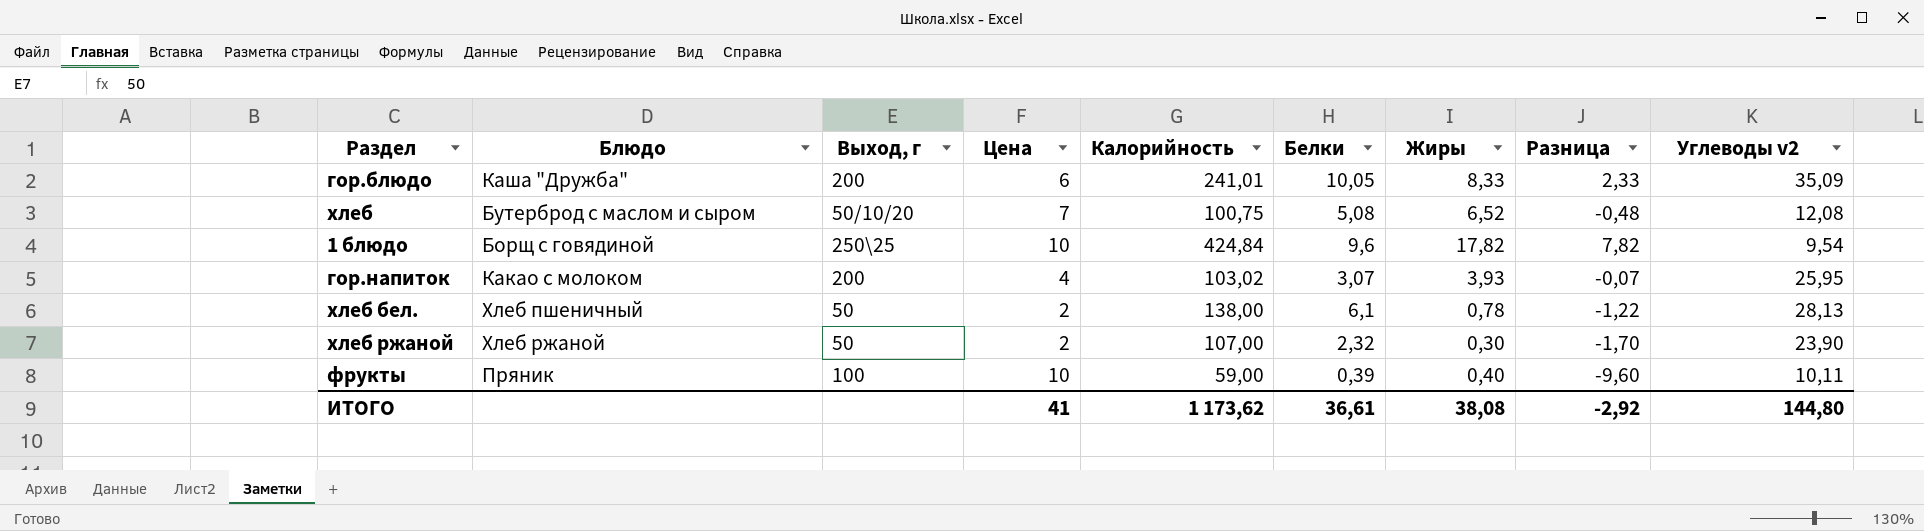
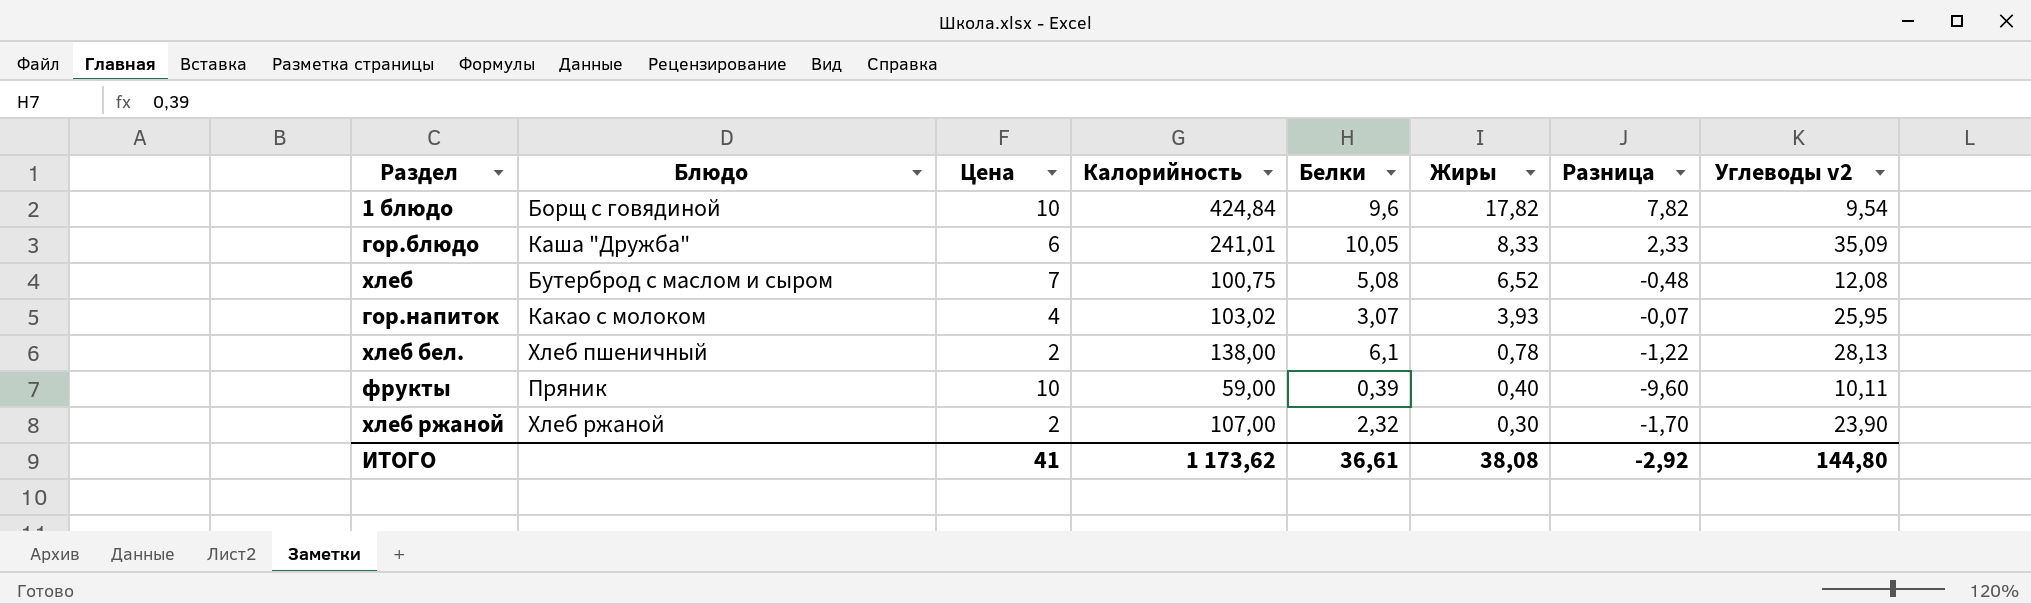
row order: none -> Жиры descending
column Выход, г | position: 3 -> none

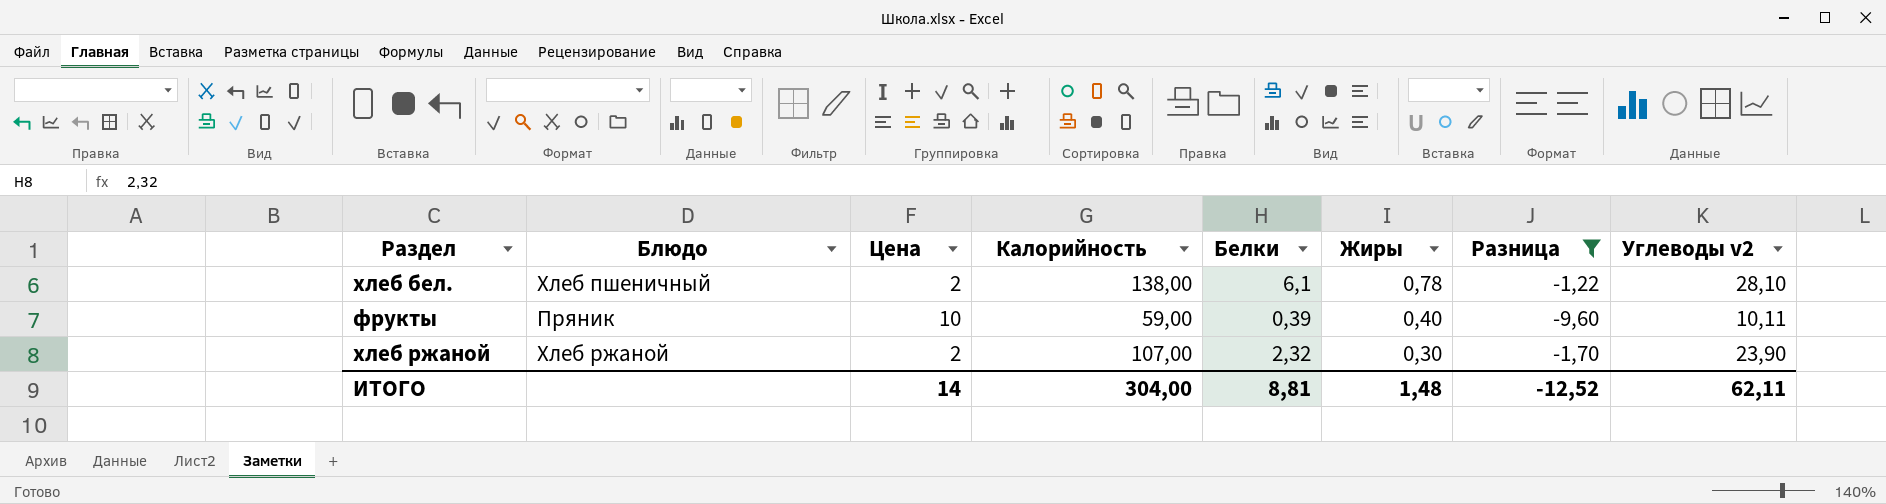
filter: none -> Разница <= -1,22
хлеб бел. | Углеводы v2: 28,13 -> 28,10
ИТОГО | Цена: 41 -> 14
ИТОГО | Калорийность: 1 173,62 -> 304,00
ИТОГО | Белки: 36,61 -> 8,81
ИТОГО | Жиры: 38,08 -> 1,48
ИТОГО | Разница: -2,92 -> -12,52
ИТОГО | Углеводы v2: 144,80 -> 62,11

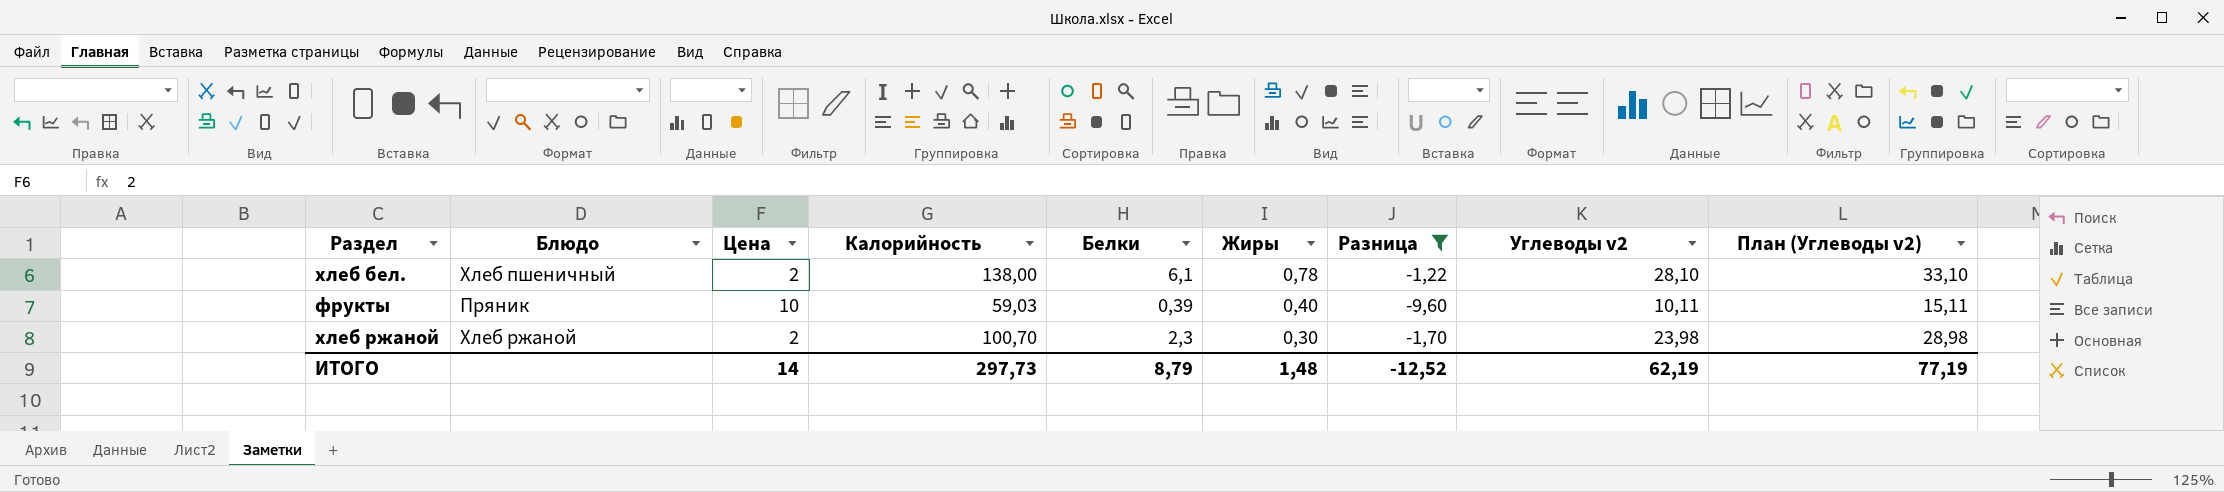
column План (Углеводы v2) | formula: none -> [Углеводы v2] + 5
фрукты | Калорийность: 59,00 -> 59,03
хлеб ржаной | Калорийность: 107,00 -> 100,70
хлеб ржаной | Белки: 2,32 -> 2,3
хлеб ржаной | Углеводы v2: 23,90 -> 23,98
ИТОГО | Калорийность: 304,00 -> 297,73
ИТОГО | Белки: 8,81 -> 8,79
ИТОГО | Углеводы v2: 62,11 -> 62,19

